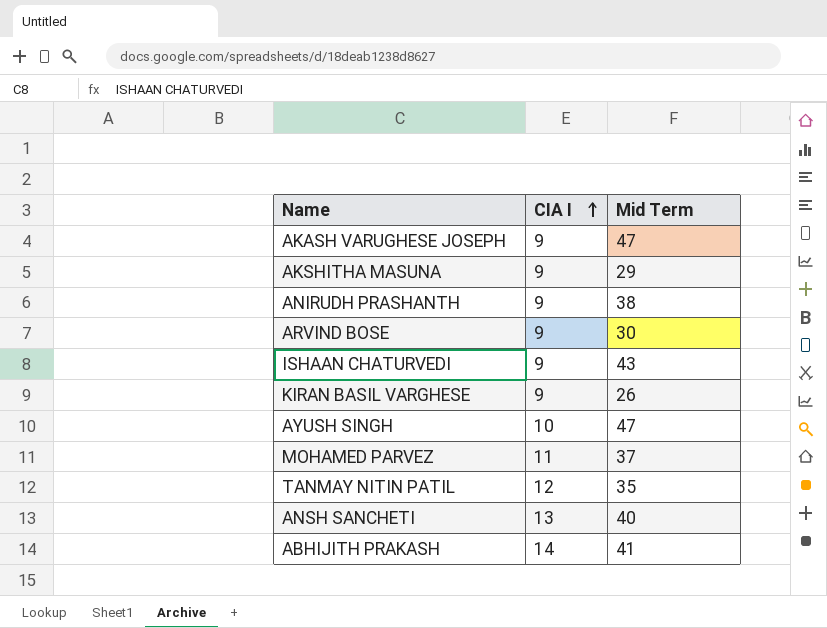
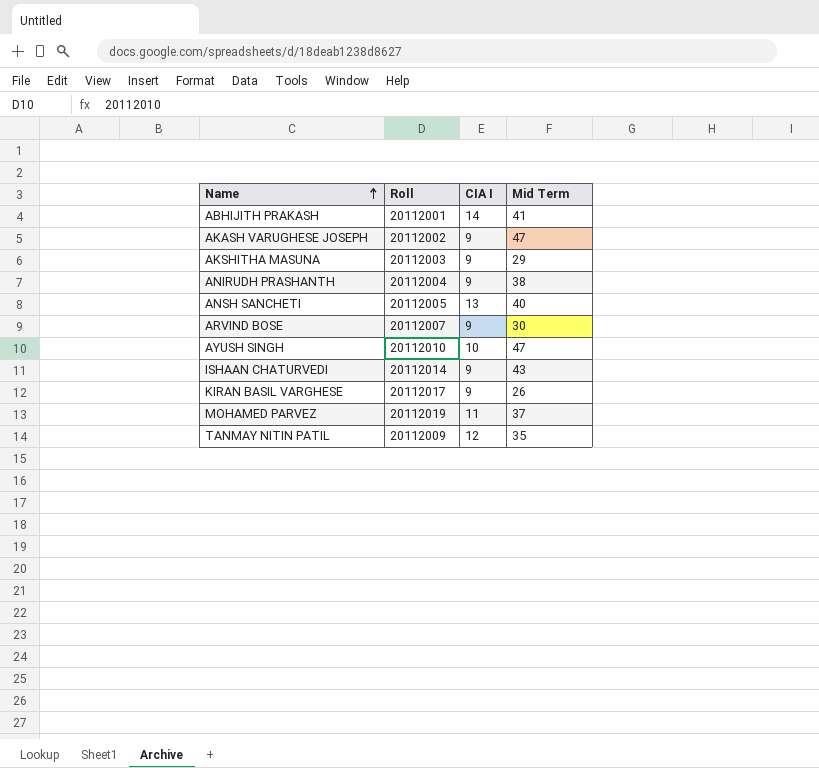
row order: CIA I ascending -> Name ascending
column Roll | position: none -> 2

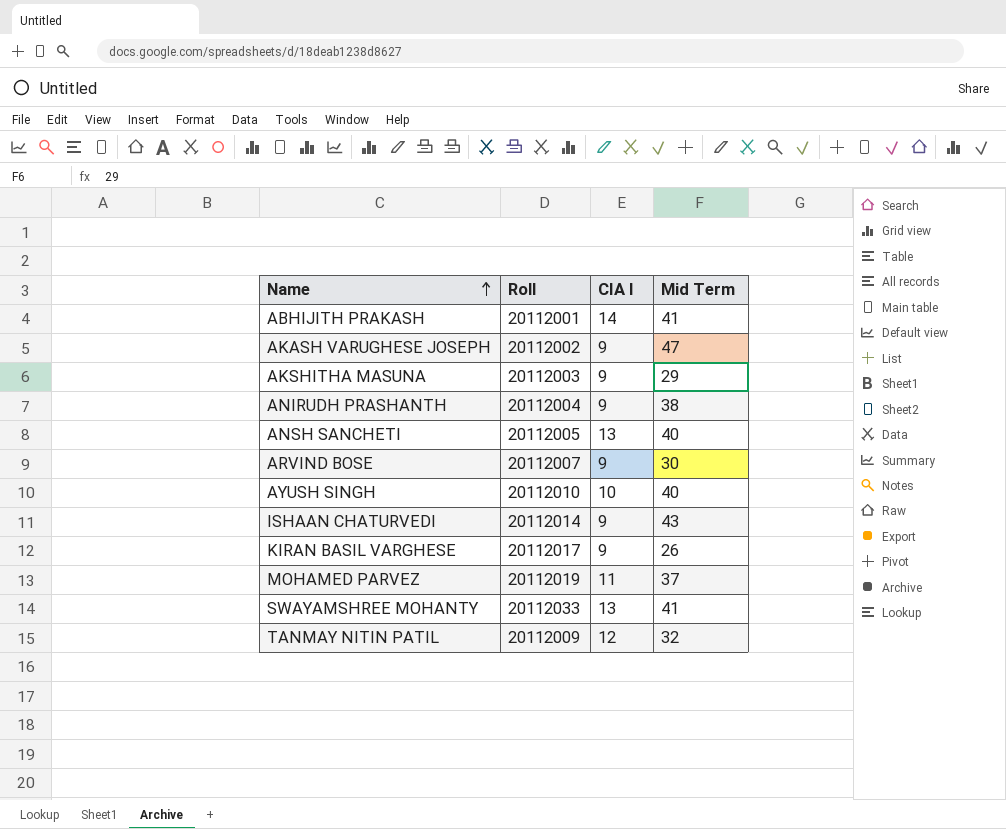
AYUSH SINGH | Mid Term: 47 -> 40
row SWAYAMSHREE MOHANTY: none -> 20112033 | 13 | 41
TANMAY NITIN PATIL | Mid Term: 35 -> 32

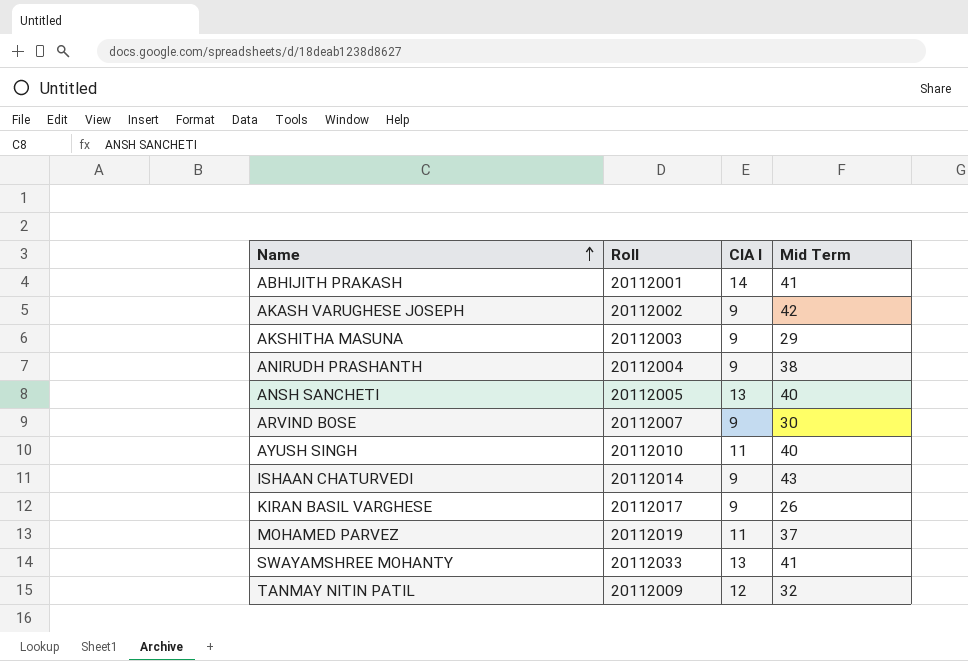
AKASH VARUGHESE JOSEPH | Mid Term: 47 -> 42
AYUSH SINGH | CIA I: 10 -> 11

